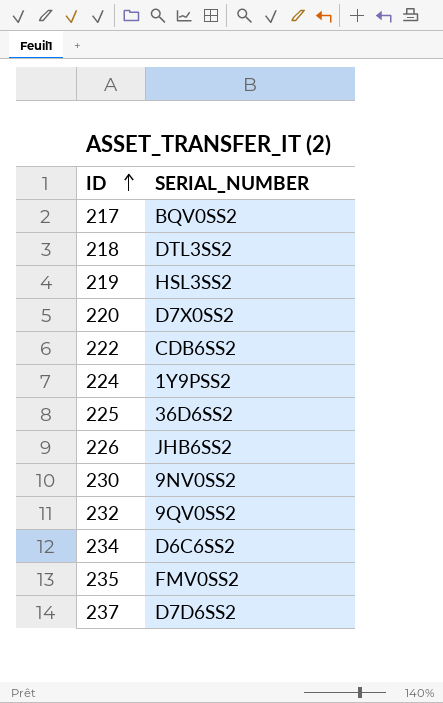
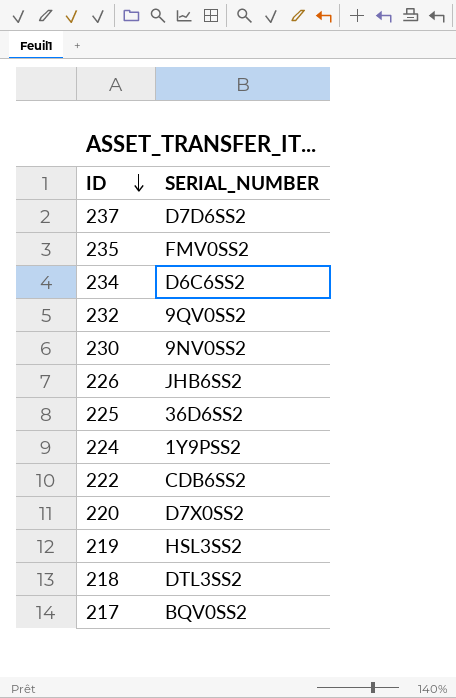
row order: ID ascending -> ID descending

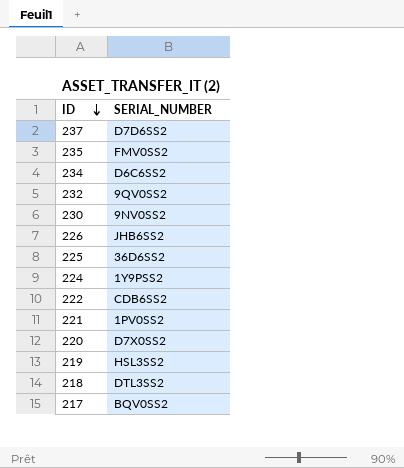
row 221: none -> 1PV0SS2

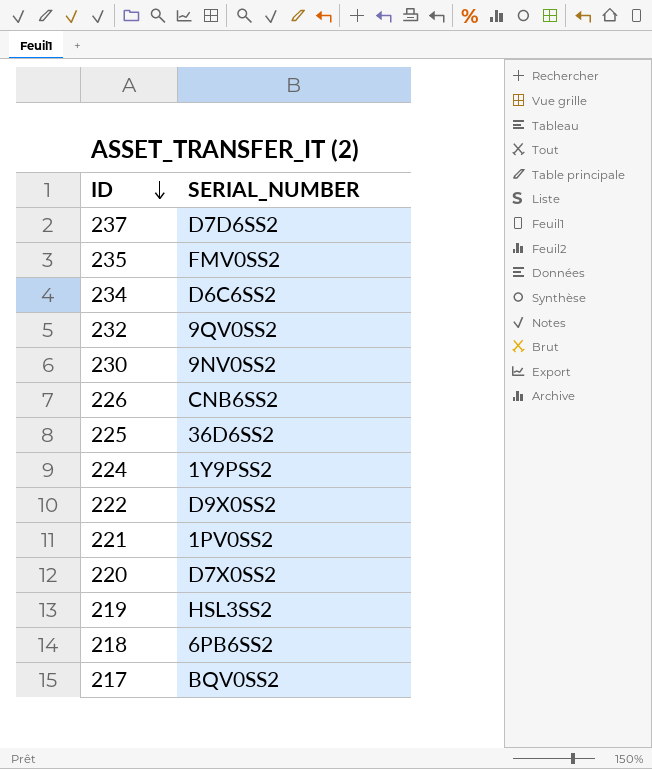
226 | SERIAL_NUMBER: JHB6SS2 -> CNB6SS2
222 | SERIAL_NUMBER: CDB6SS2 -> D9X0SS2
218 | SERIAL_NUMBER: DTL3SS2 -> 6PB6SS2

